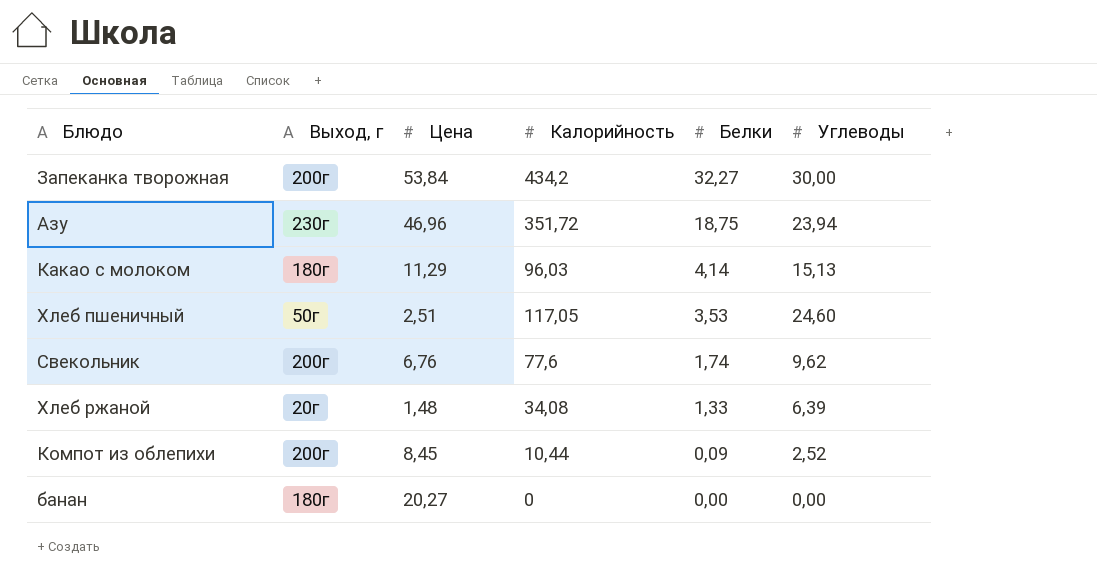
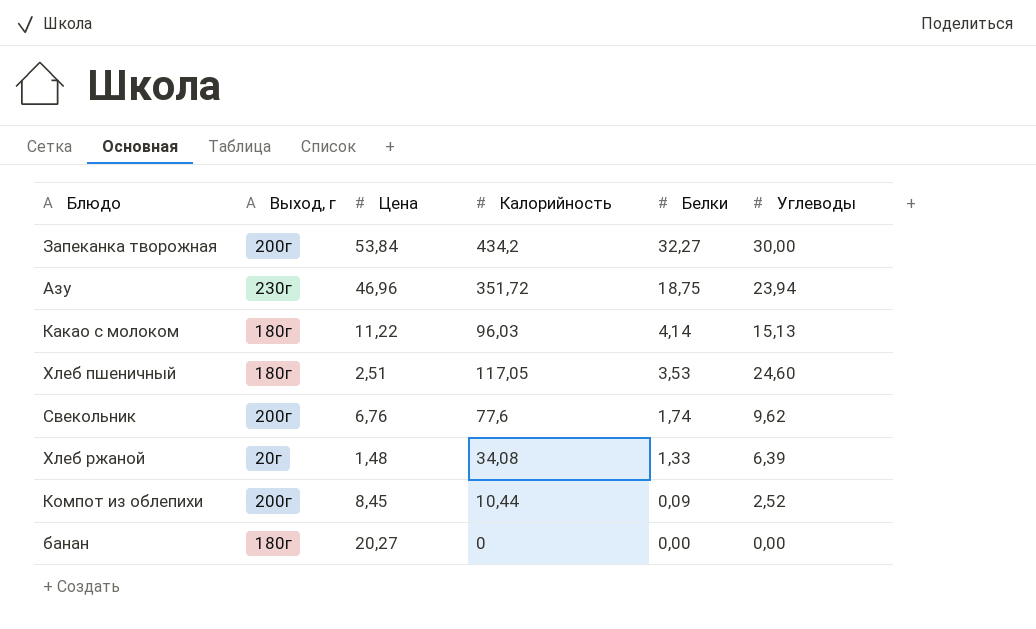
Какао с молоком | Цена: 11,29 -> 11,22
Хлеб пшеничный | Выход, г: 50г -> 180г

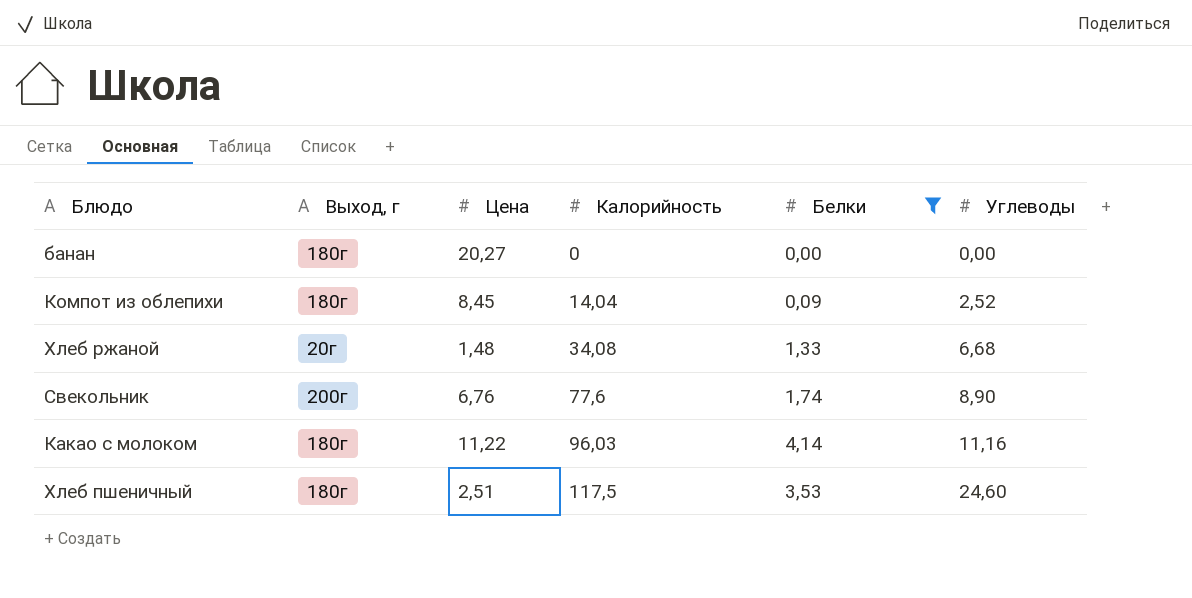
filter: none -> Белки <= 4,14
row order: Белки descending -> Калорийность ascending
Компот из облепихи | Выход, г: 200г -> 180г
Компот из облепихи | Калорийность: 10,44 -> 14,04
Хлеб ржаной | Углеводы: 6,39 -> 6,68
Свекольник | Углеводы: 9,62 -> 8,90
Какао с молоком | Углеводы: 15,13 -> 11,16
Хлеб пшеничный | Калорийность: 117,05 -> 117,5

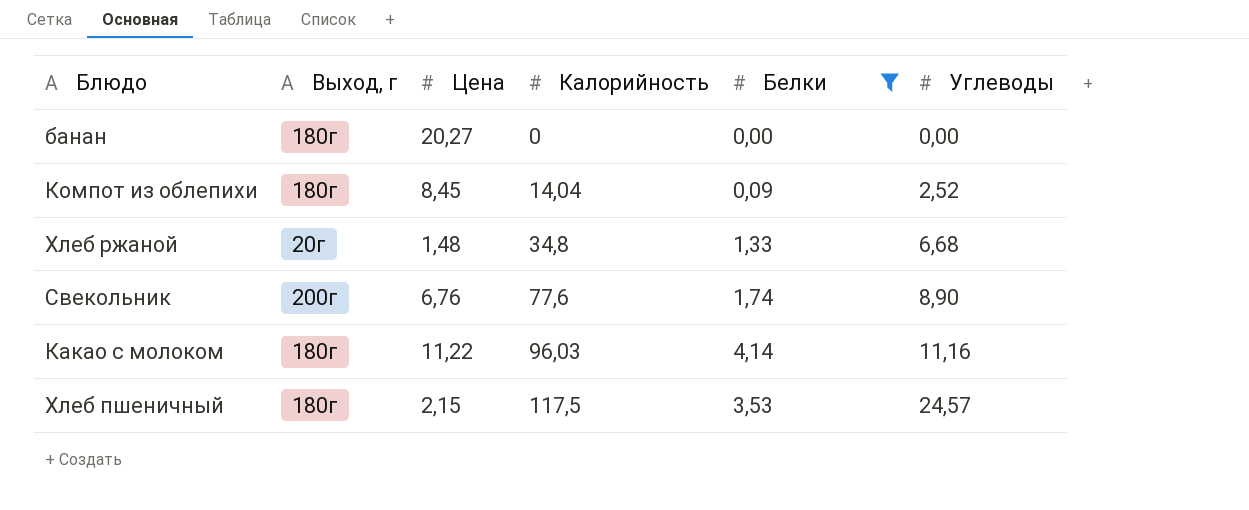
Хлеб ржаной | Калорийность: 34,08 -> 34,8
Хлеб пшеничный | Цена: 2,51 -> 2,15
Хлеб пшеничный | Углеводы: 24,60 -> 24,57

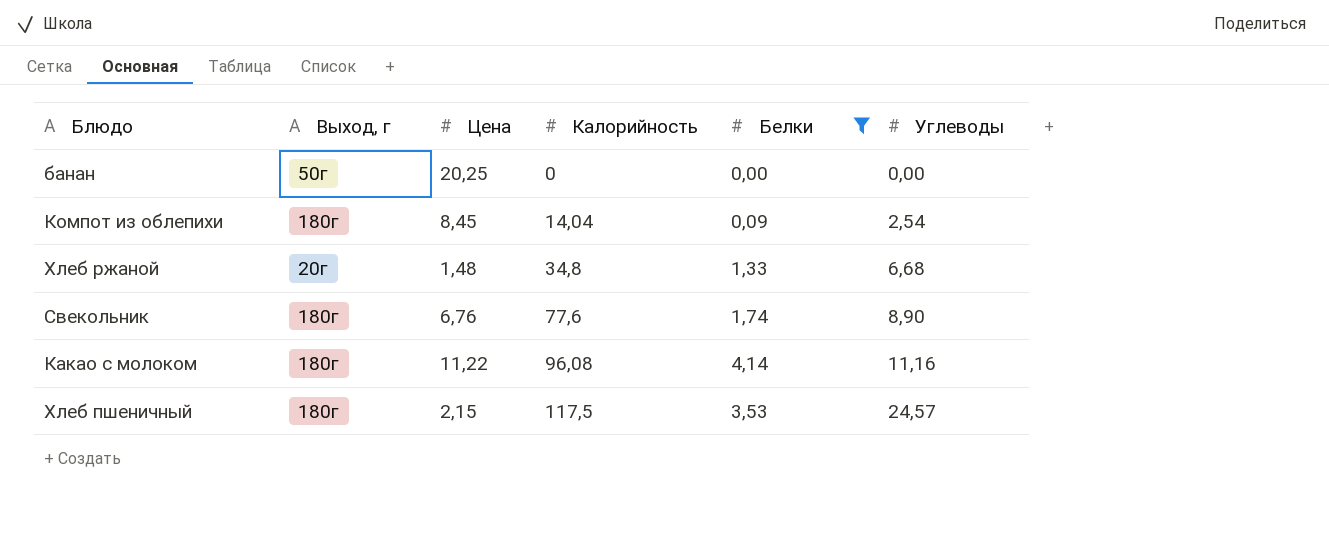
банан | Выход, г: 180г -> 50г
банан | Цена: 20,27 -> 20,25
Компот из облепихи | Углеводы: 2,52 -> 2,54
Свекольник | Выход, г: 200г -> 180г
Какао с молоком | Калорийность: 96,03 -> 96,08

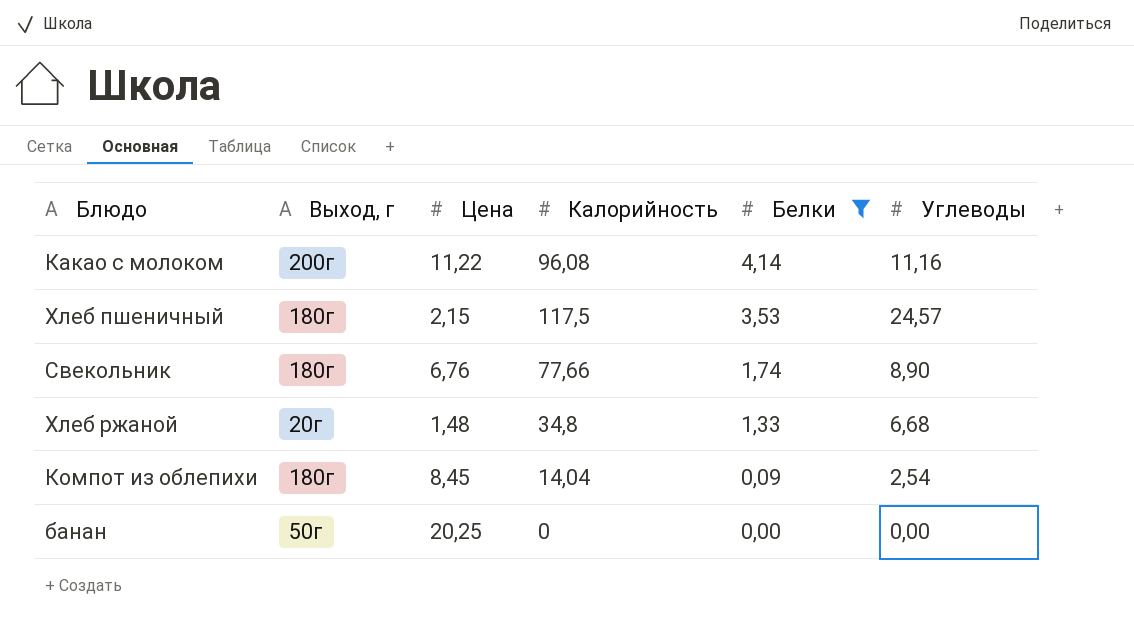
row order: Калорийность ascending -> Белки descending
Какао с молоком | Выход, г: 180г -> 200г
Свекольник | Калорийность: 77,6 -> 77,66

